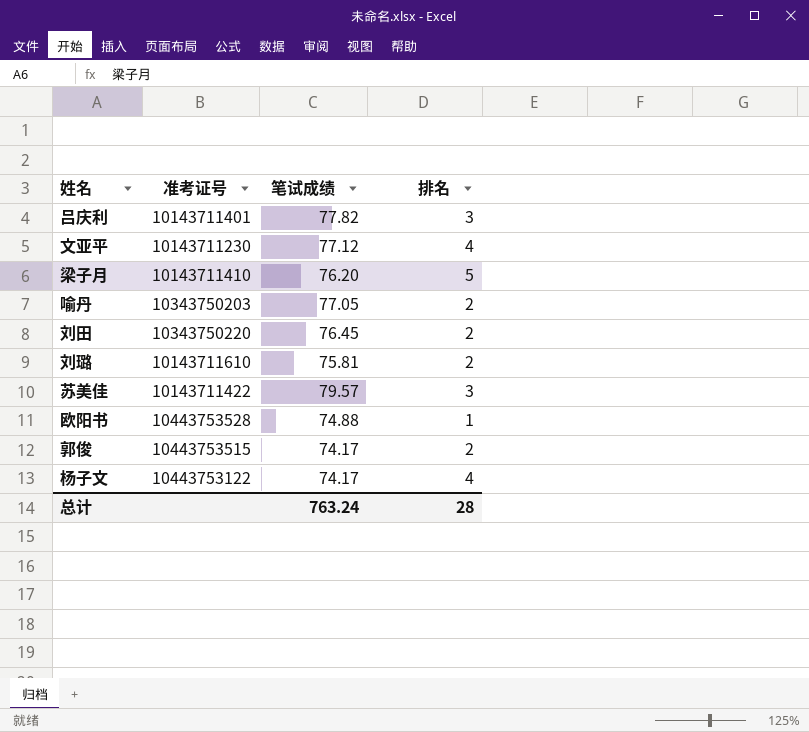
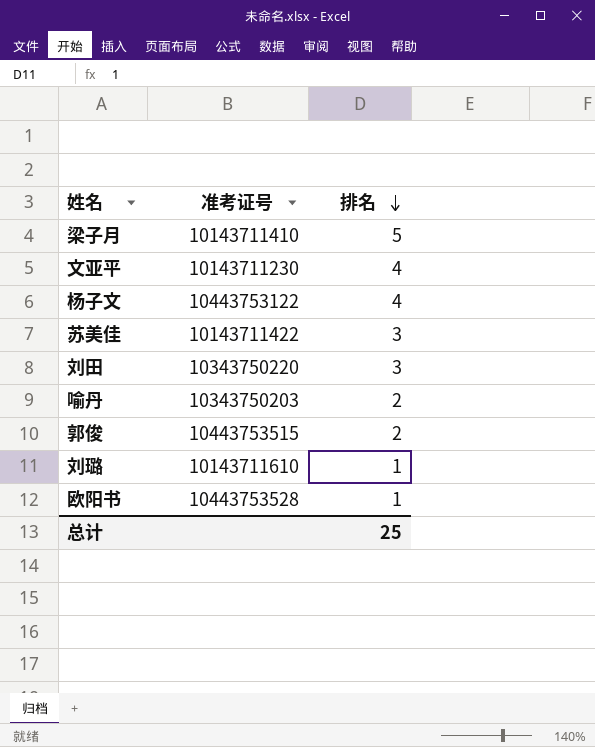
row order: none -> 排名 descending
column 笔试成绩 | position: 3 -> none
row 吕庆利: 10143711401 | 77.82 | 3 -> none
刘田 | 排名: 2 -> 3
刘璐 | 排名: 2 -> 1
总计 | 排名: 28 -> 25

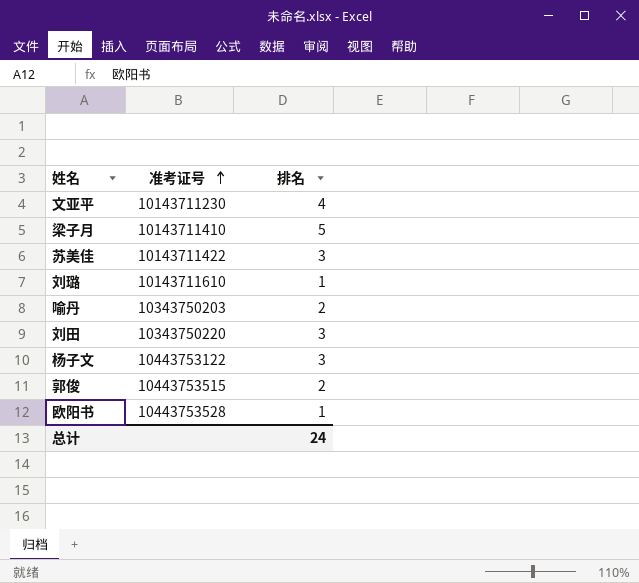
row order: 排名 descending -> 准考证号 ascending
杨子文 | 排名: 4 -> 3
总计 | 排名: 25 -> 24

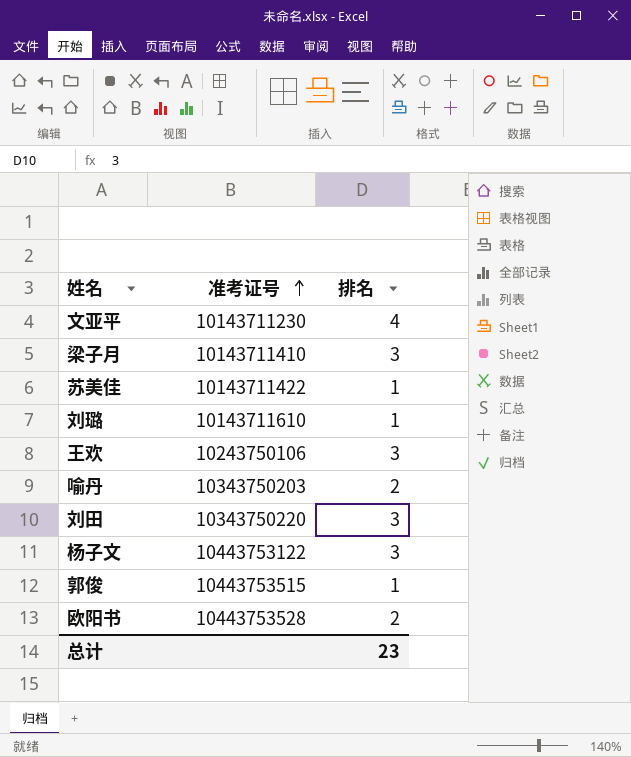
梁子月 | 排名: 5 -> 3
苏美佳 | 排名: 3 -> 1
row 王欢: none -> 10243750106 | 3
郭俊 | 排名: 2 -> 1
欧阳书 | 排名: 1 -> 2
总计 | 排名: 24 -> 23

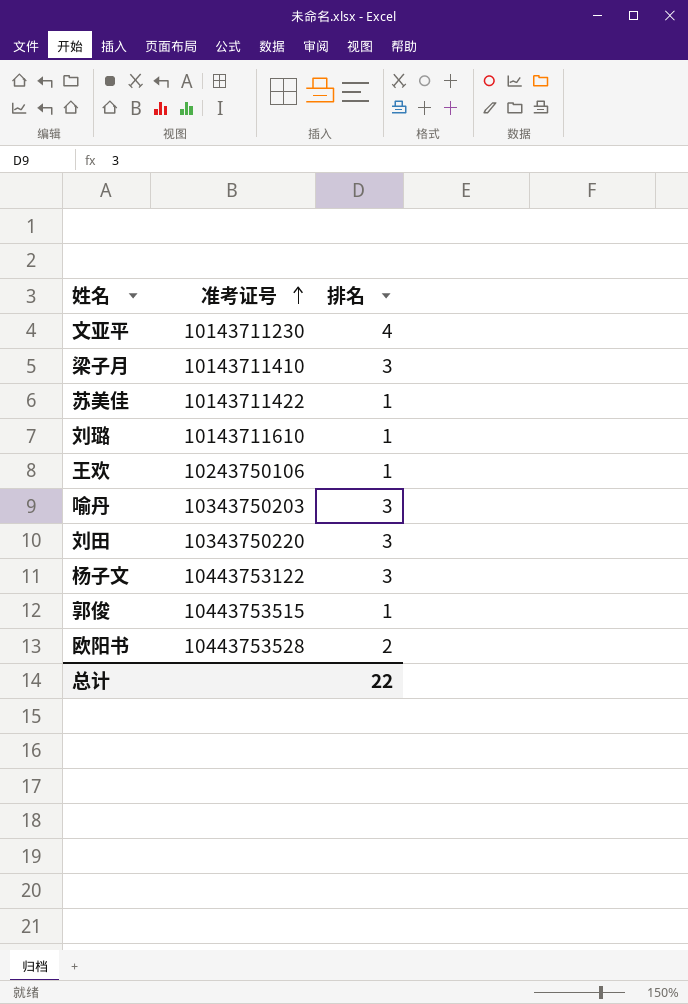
王欢 | 排名: 3 -> 1
喻丹 | 排名: 2 -> 3
总计 | 排名: 23 -> 22

